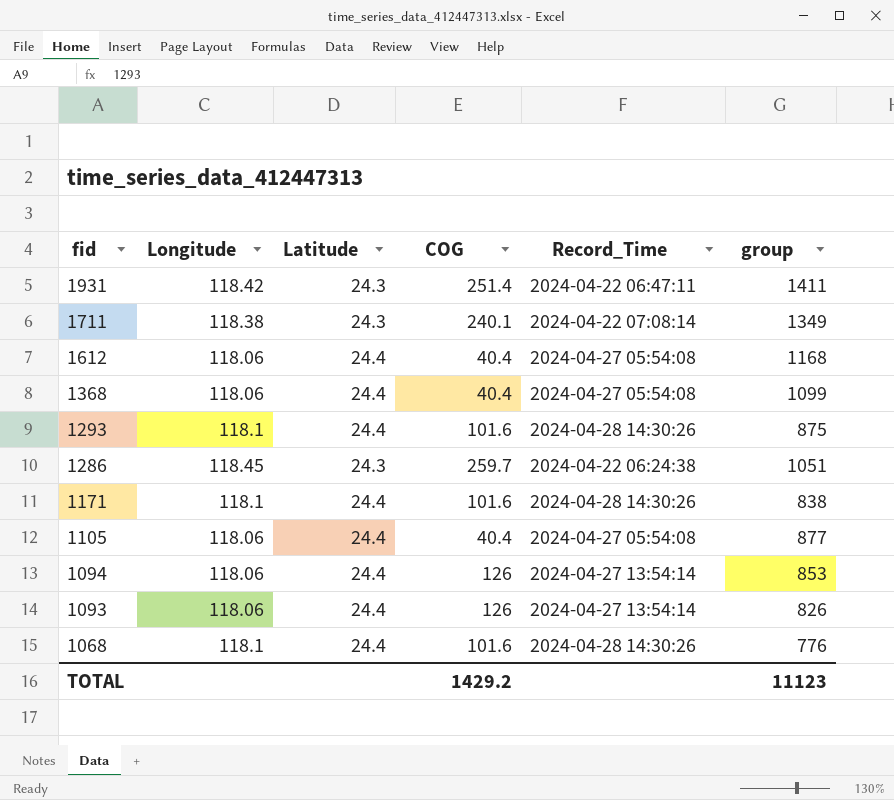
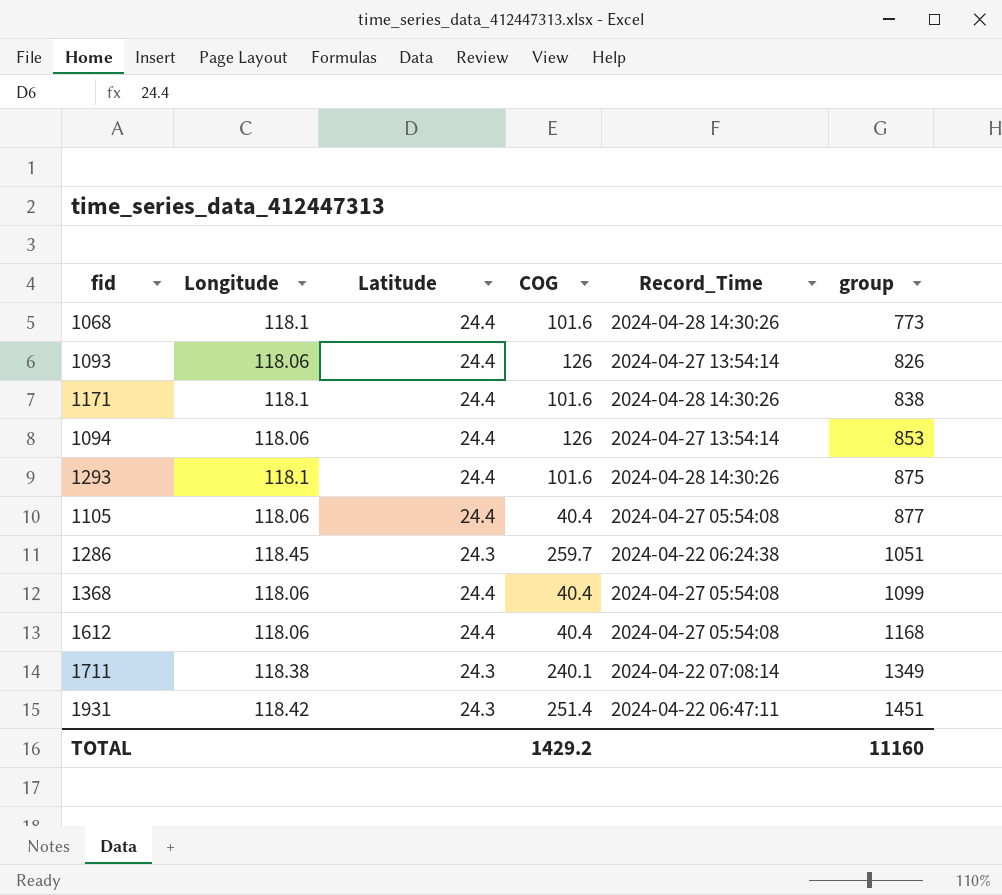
row order: fid descending -> group ascending
1068 | group: 776 -> 773
1931 | group: 1411 -> 1451
TOTAL | group: 11123 -> 11160

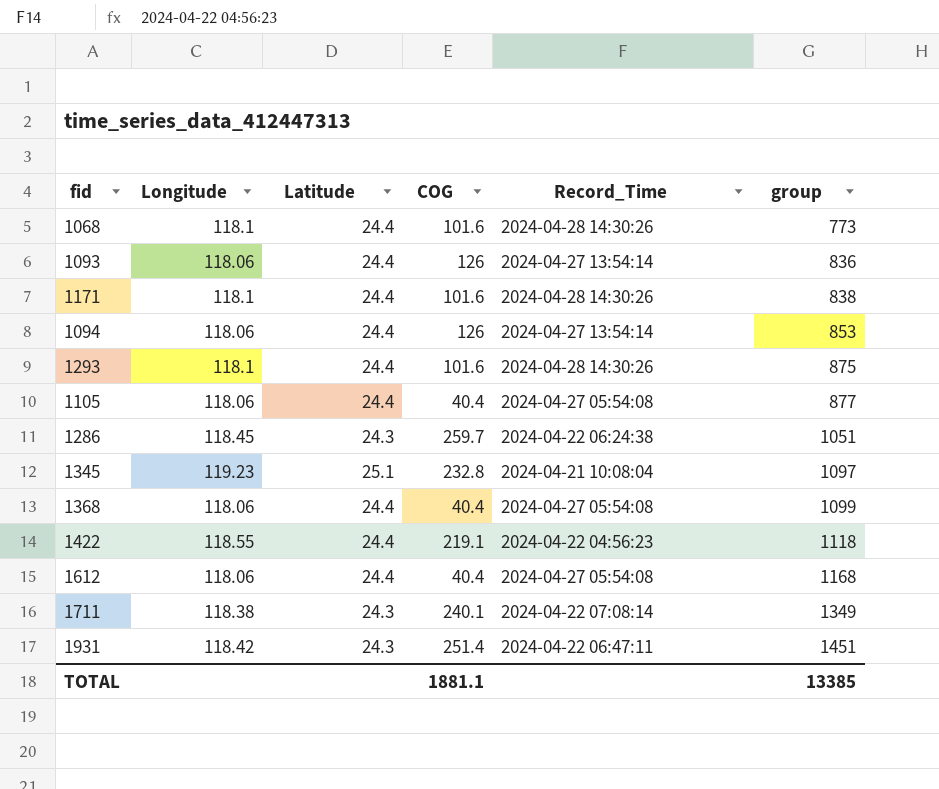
1093 | group: 826 -> 836
row 1345: none -> 119.23 | 25.1 | 232.8 | 2024-04-21 10:08:04 | 1097
row 1422: none -> 118.55 | 24.4 | 219.1 | 2024-04-22 04:56:23 | 1118
TOTAL | COG: 1429.2 -> 1881.1
TOTAL | group: 11160 -> 13385

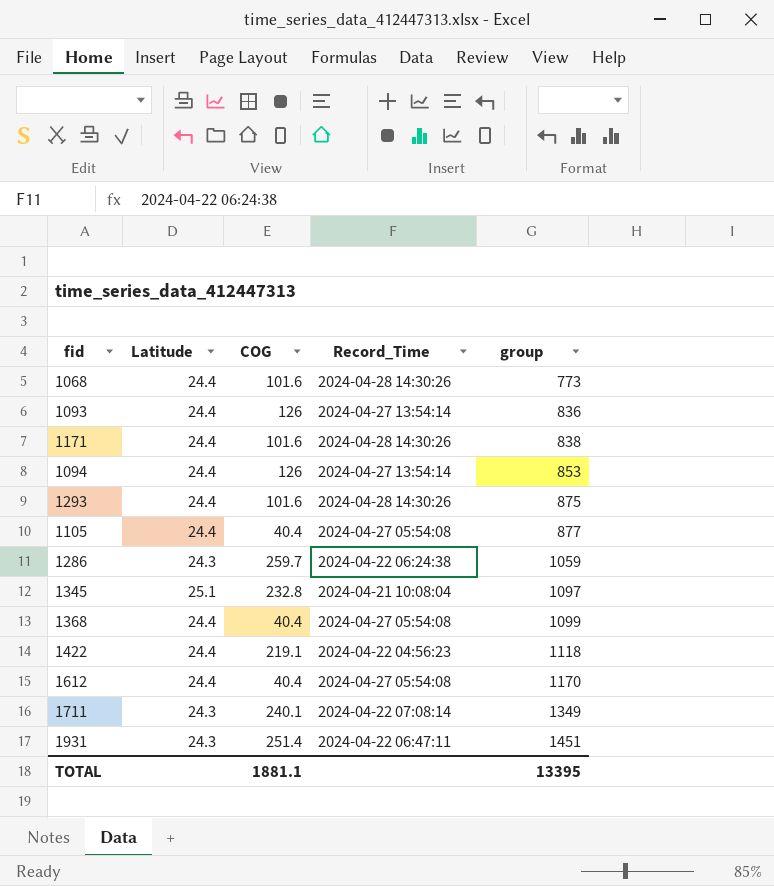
column Longitude | position: 2 -> none
1286 | group: 1051 -> 1059
1612 | group: 1168 -> 1170
TOTAL | group: 13385 -> 13395

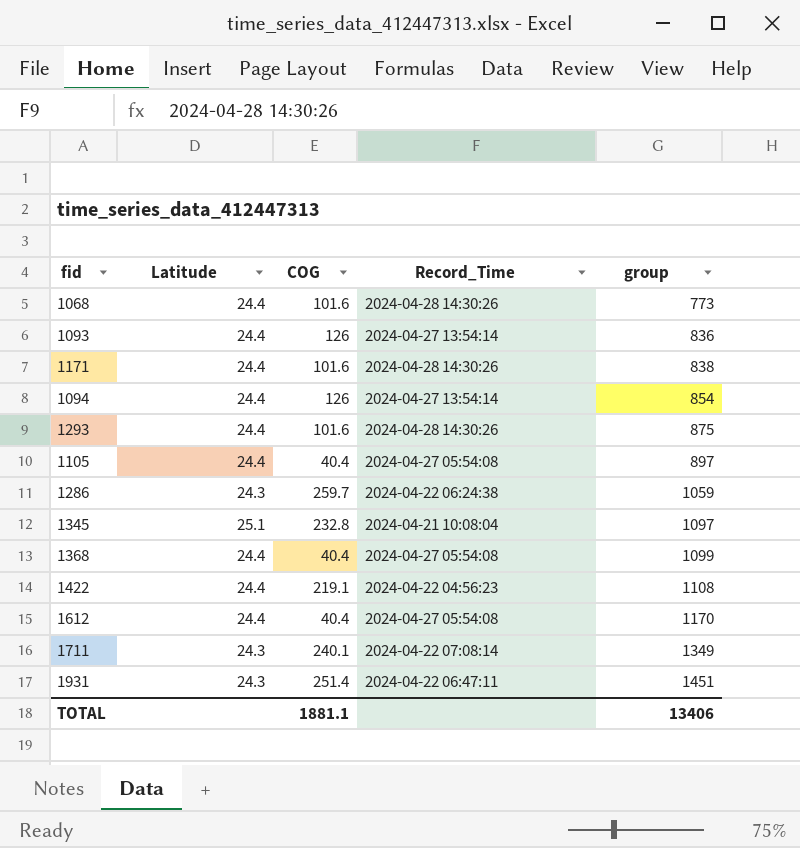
1094 | group: 853 -> 854
1105 | group: 877 -> 897
1422 | group: 1118 -> 1108
TOTAL | group: 13395 -> 13406

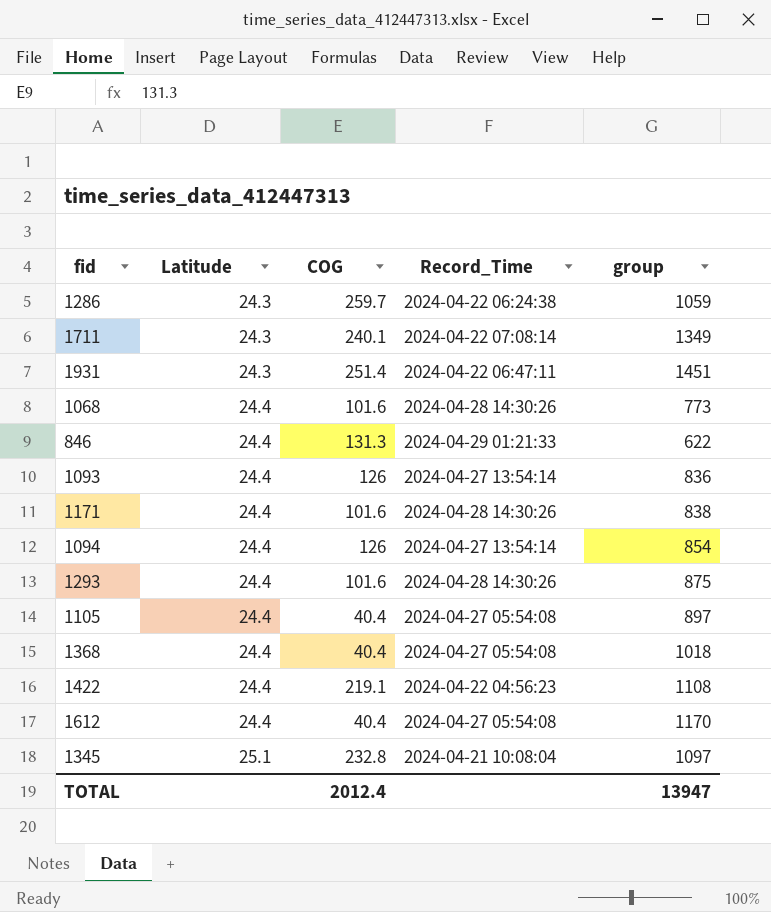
row order: group ascending -> Latitude ascending
row 846: none -> 24.4 | 131.3 | 2024-04-29 01:21:33 | 622
1368 | group: 1099 -> 1018
TOTAL | COG: 1881.1 -> 2012.4
TOTAL | group: 13406 -> 13947

